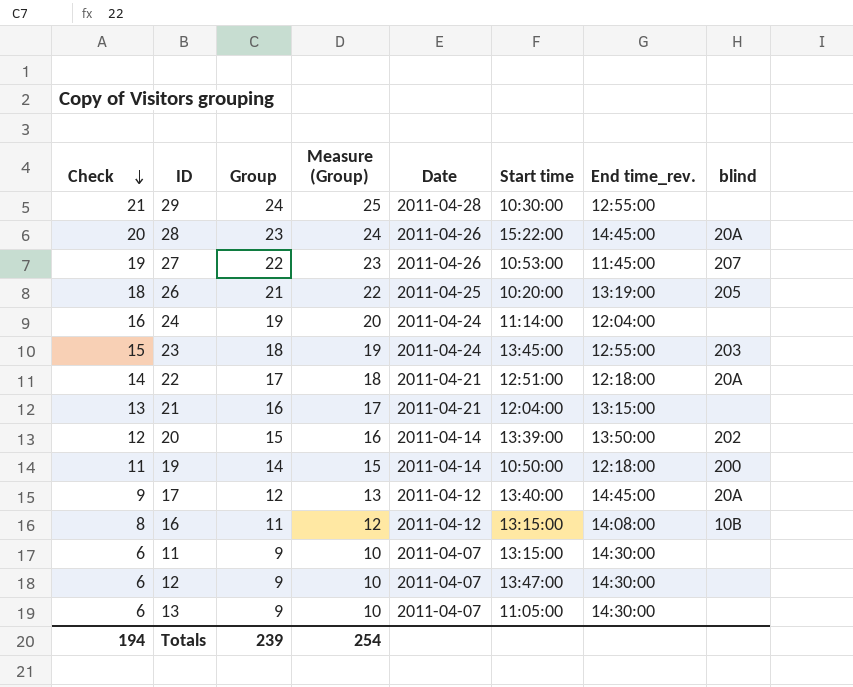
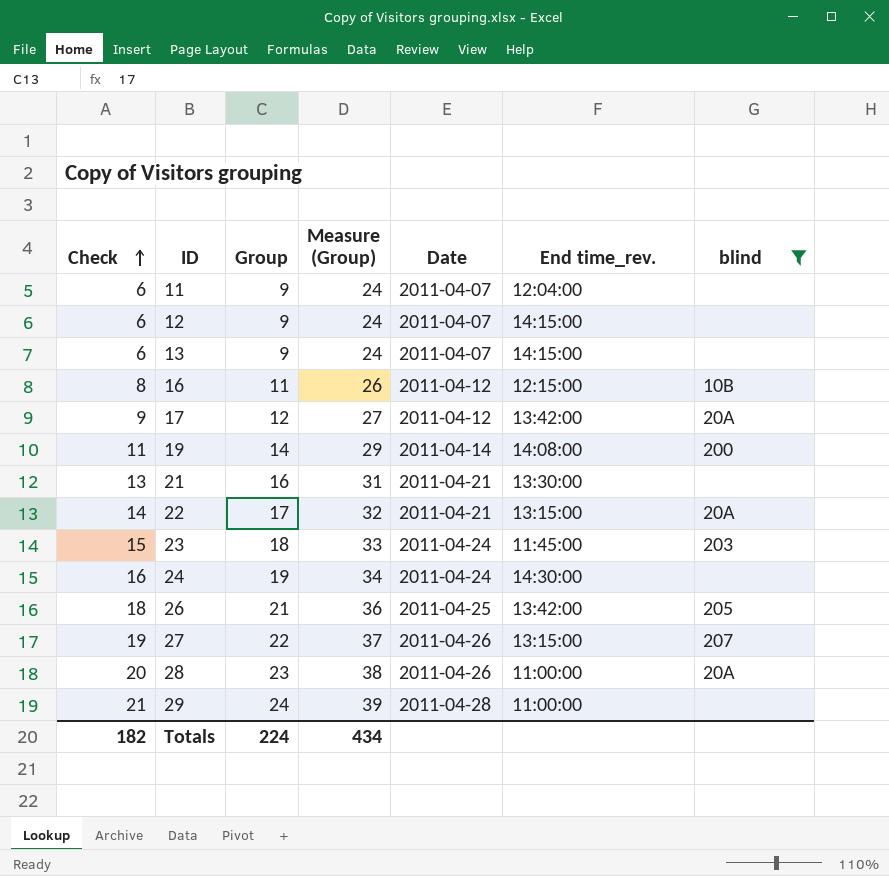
filter: none -> blind != 202
row order: Check descending -> Check ascending
column Start time | position: 6 -> none
column Measure (Group) | formula: [Group] + 1 -> [Group] + 15
11 | End time_rev.: 14:30:00 -> 12:04:00
12 | End time_rev.: 14:30:00 -> 14:15:00
13 | End time_rev.: 14:30:00 -> 14:15:00
16 | End time_rev.: 14:08:00 -> 12:15:00
17 | End time_rev.: 14:45:00 -> 13:42:00
19 | End time_rev.: 12:18:00 -> 14:08:00
21 | End time_rev.: 13:15:00 -> 13:30:00
22 | End time_rev.: 12:18:00 -> 13:15:00
23 | End time_rev.: 12:55:00 -> 11:45:00
24 | End time_rev.: 12:04:00 -> 14:30:00
26 | End time_rev.: 13:19:00 -> 13:42:00
27 | End time_rev.: 11:45:00 -> 13:15:00
28 | End time_rev.: 14:45:00 -> 11:00:00
29 | End time_rev.: 12:55:00 -> 11:00:00
Totals | Check: 194 -> 182
Totals | Group: 239 -> 224
Totals | Measure (Group): 254 -> 434

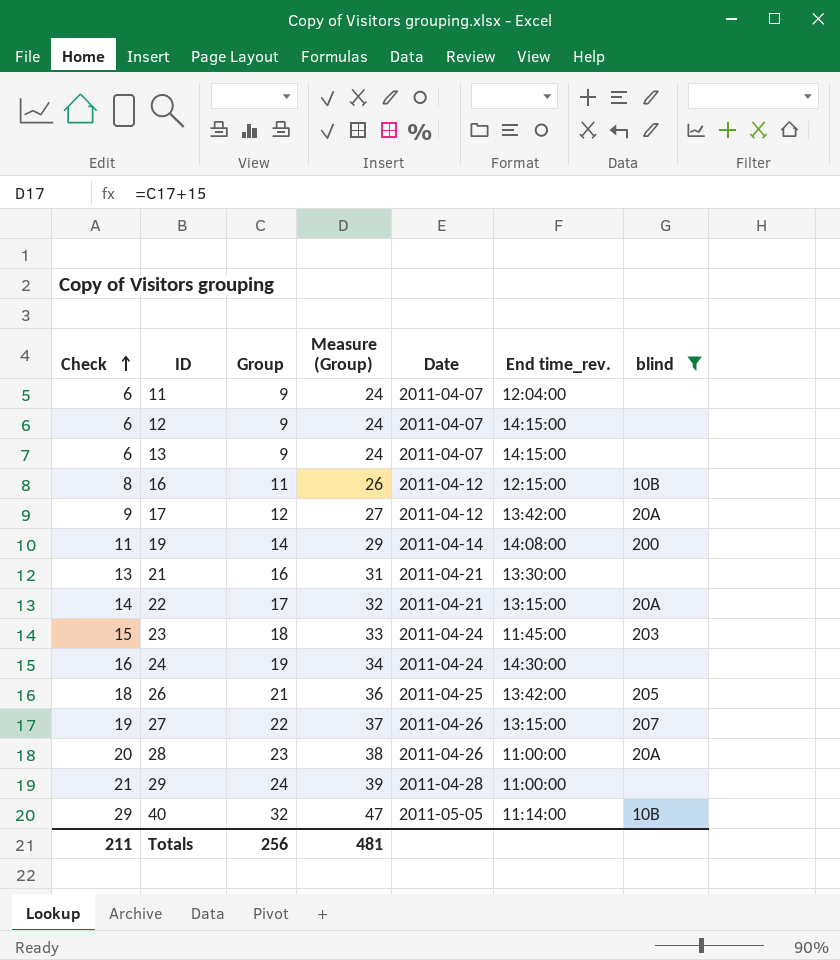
row 40: none -> 29 | 32 | 47 | 2011-05-05 | 11:14:00 | 10B
Totals | Check: 182 -> 211
Totals | Group: 224 -> 256
Totals | Measure (Group): 434 -> 481

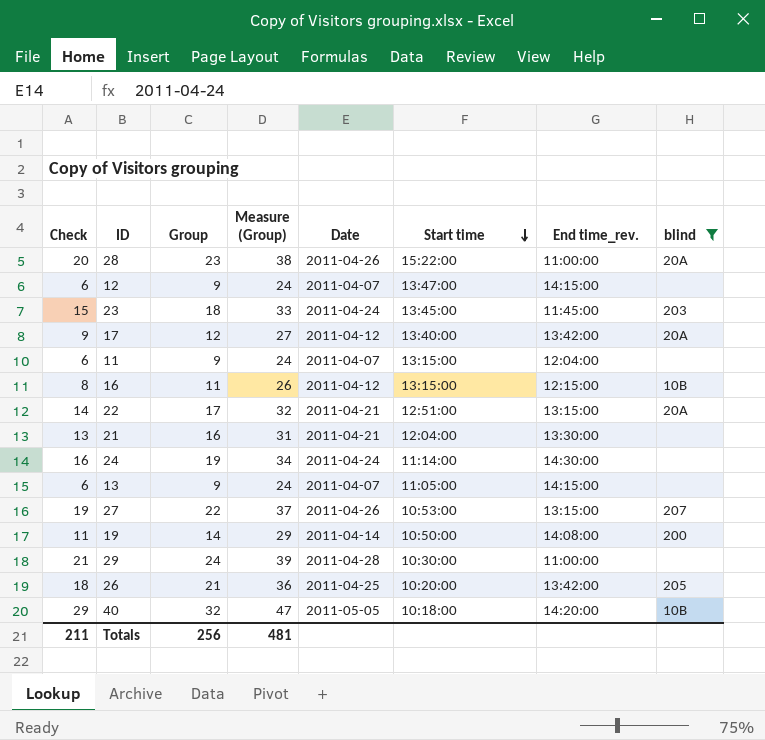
row order: Check ascending -> Start time descending
column Start time | position: none -> 6
40 | End time_rev.: 11:14:00 -> 14:20:00

